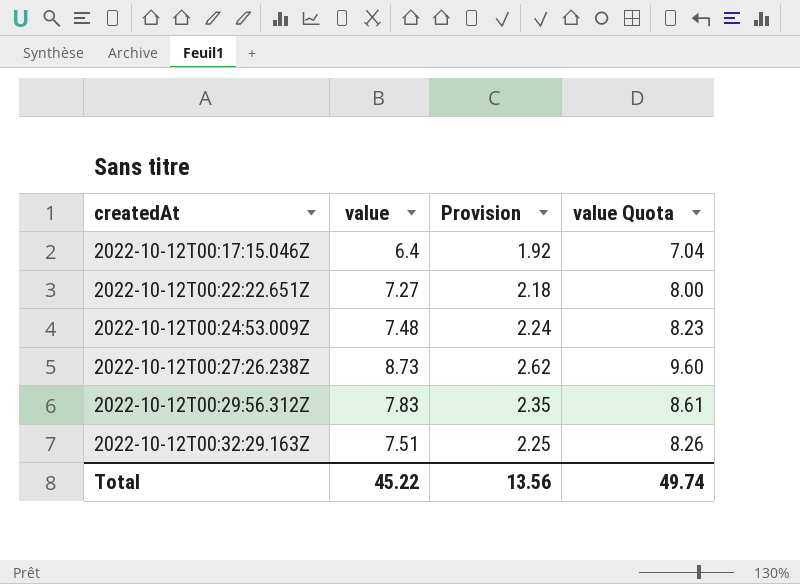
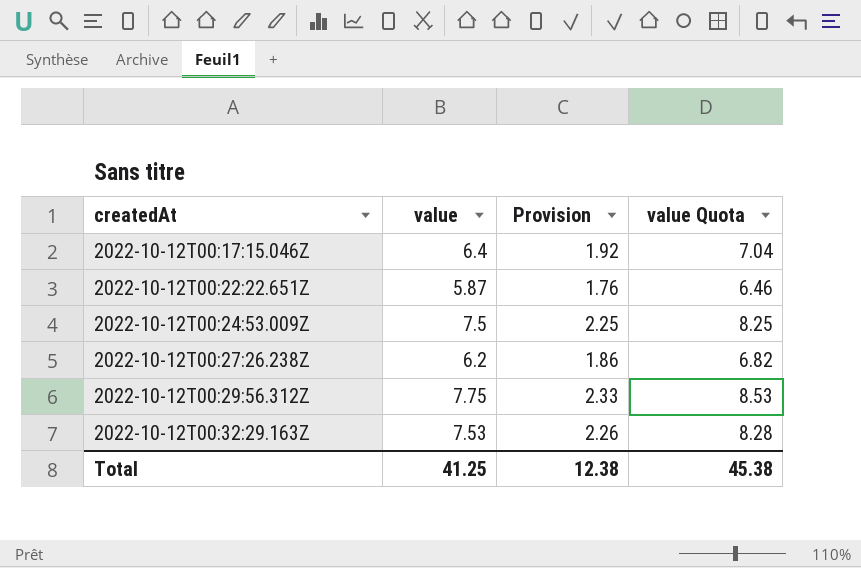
2022-10-12T00:22:22.651Z | value: 7.27 -> 5.87
2022-10-12T00:22:22.651Z | Provision: 2.18 -> 1.76
2022-10-12T00:22:22.651Z | value Quota: 8.00 -> 6.46
2022-10-12T00:24:53.009Z | value: 7.48 -> 7.5
2022-10-12T00:24:53.009Z | Provision: 2.24 -> 2.25
2022-10-12T00:24:53.009Z | value Quota: 8.23 -> 8.25
2022-10-12T00:27:26.238Z | value: 8.73 -> 6.2
2022-10-12T00:27:26.238Z | Provision: 2.62 -> 1.86
2022-10-12T00:27:26.238Z | value Quota: 9.60 -> 6.82
2022-10-12T00:29:56.312Z | value: 7.83 -> 7.75
2022-10-12T00:29:56.312Z | Provision: 2.35 -> 2.33
2022-10-12T00:29:56.312Z | value Quota: 8.61 -> 8.53
2022-10-12T00:32:29.163Z | value: 7.51 -> 7.53
2022-10-12T00:32:29.163Z | Provision: 2.25 -> 2.26
2022-10-12T00:32:29.163Z | value Quota: 8.26 -> 8.28
Total | value: 45.22 -> 41.25
Total | Provision: 13.56 -> 12.38
Total | value Quota: 49.74 -> 45.38

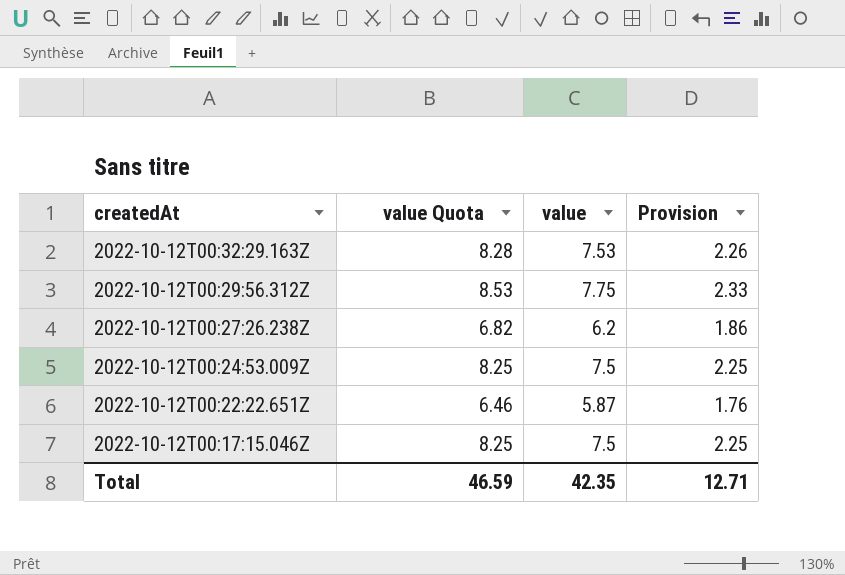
row order: createdAt ascending -> createdAt descending
column value Quota | position: 4 -> 2
2022-10-12T00:17:15.046Z | value Quota: 7.04 -> 8.25
2022-10-12T00:17:15.046Z | value: 6.4 -> 7.5
2022-10-12T00:17:15.046Z | Provision: 1.92 -> 2.25
Total | value Quota: 45.38 -> 46.59
Total | value: 41.25 -> 42.35
Total | Provision: 12.38 -> 12.71

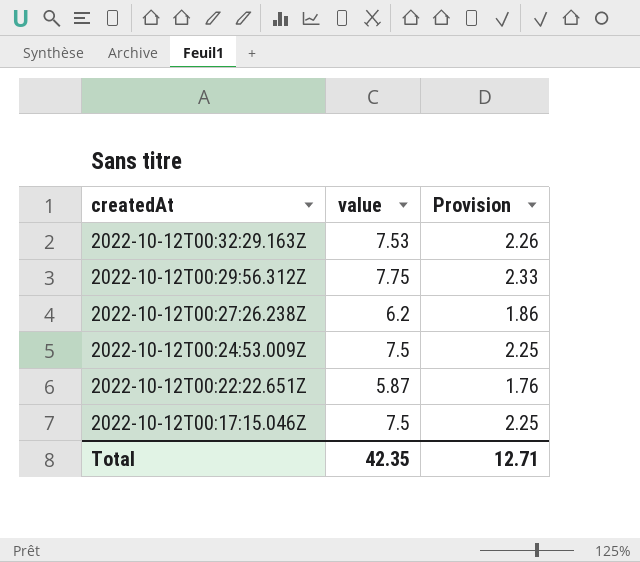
column value Quota | formula: [value] * 1.1 -> none

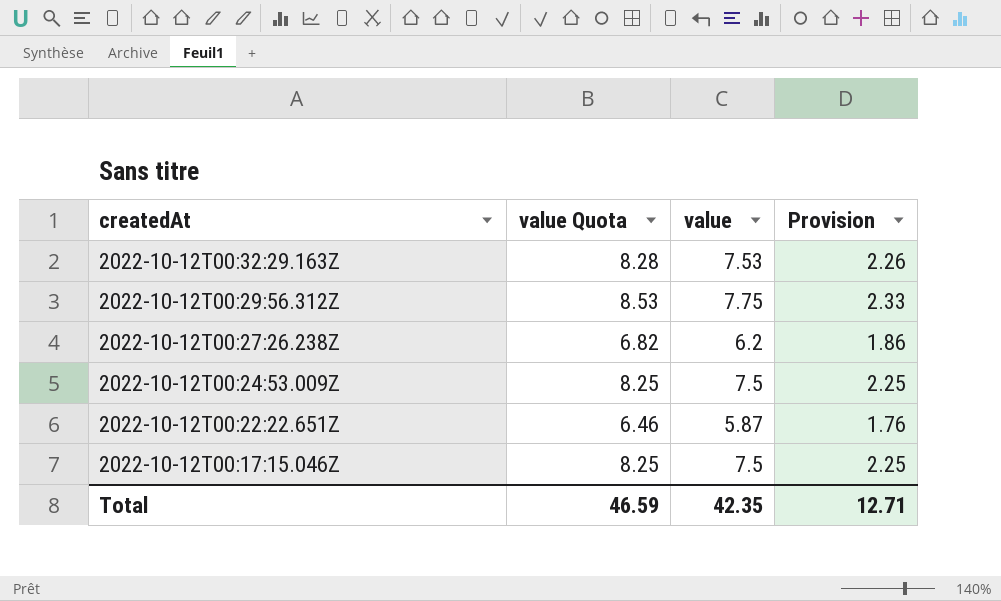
column value Quota | formula: none -> [value] * 1.1

